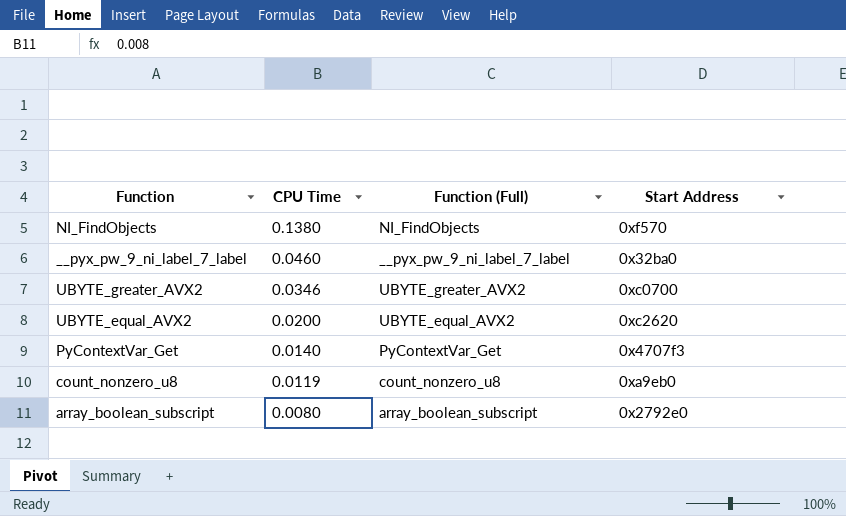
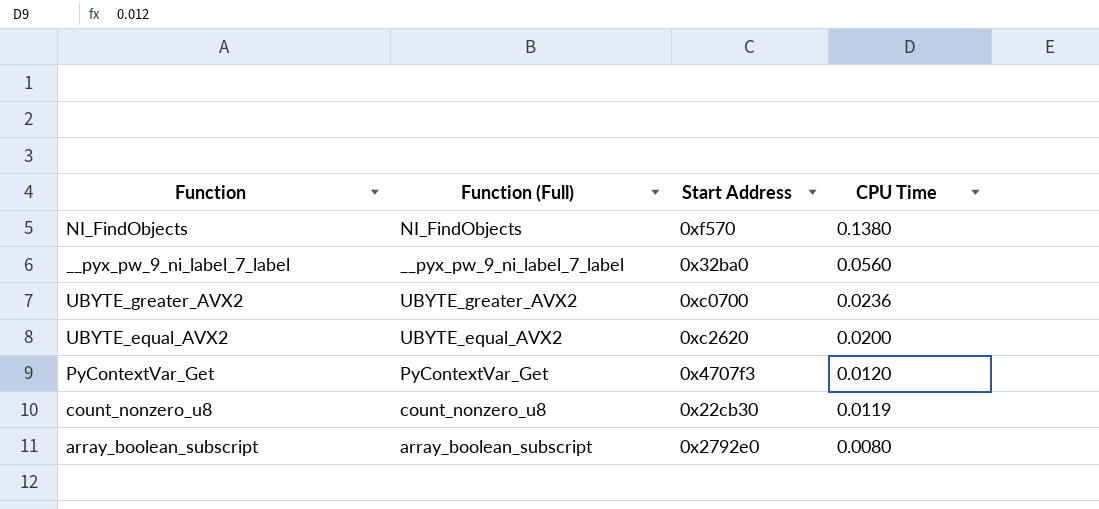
column CPU Time | position: 2 -> 4
__pyx_pw_9_ni_label_7_label | CPU Time: 0.0460 -> 0.0560
UBYTE_greater_AVX2 | CPU Time: 0.0346 -> 0.0236
PyContextVar_Get | CPU Time: 0.0140 -> 0.0120
count_nonzero_u8 | Start Address: 0xa9eb0 -> 0x22cb30

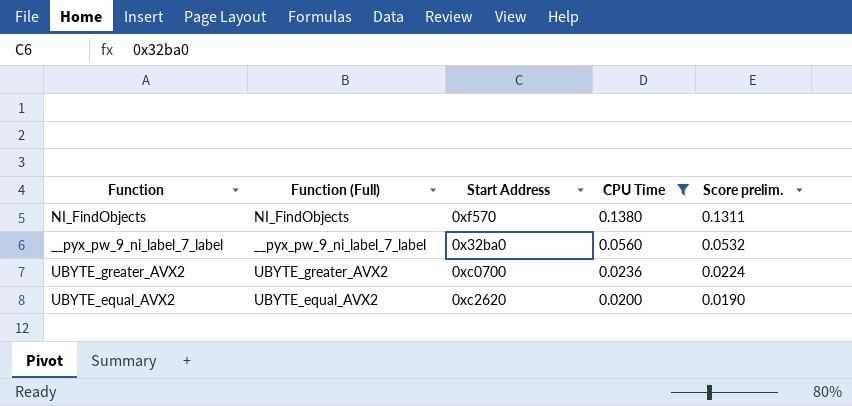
filter: none -> CPU Time >= 0.0200
column Score prelim. | formula: none -> [CPU Time] * 0.95

